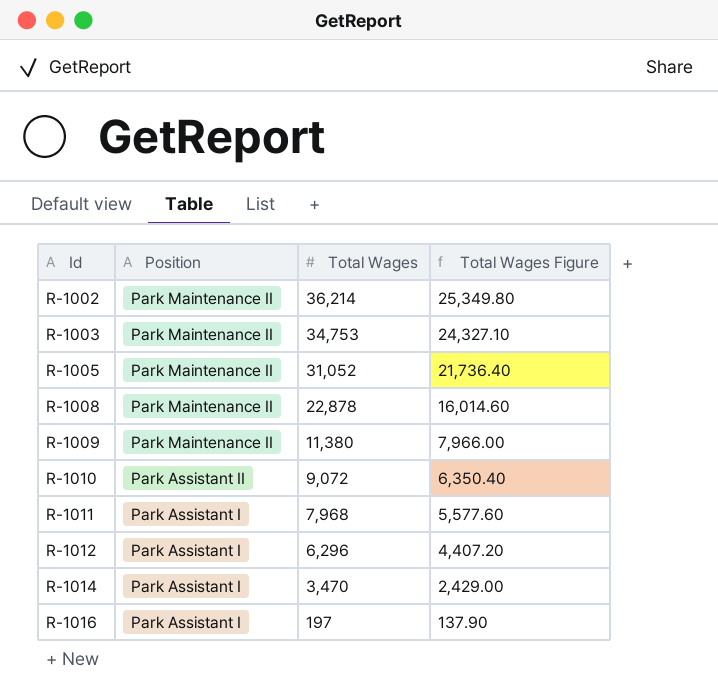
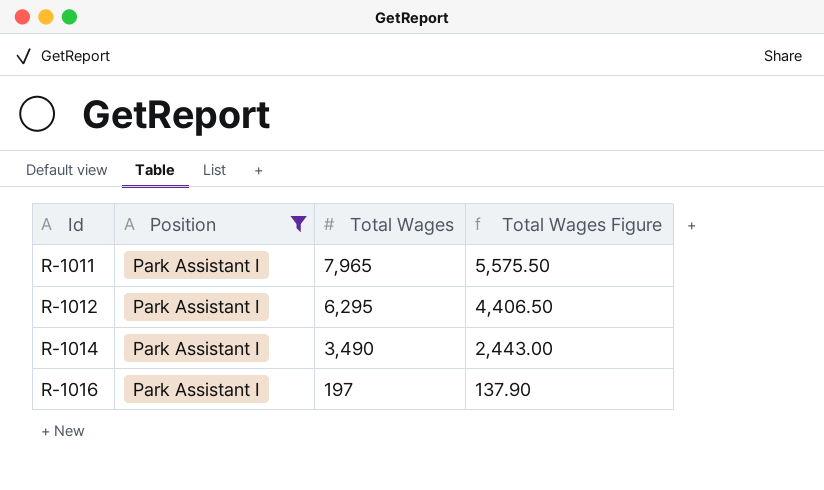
filter: none -> Position = Park Assistant I
R-1011 | Total Wages: 7,968 -> 7,965
R-1011 | Total Wages Figure: 5,577.60 -> 5,575.50
R-1012 | Total Wages: 6,296 -> 6,295
R-1012 | Total Wages Figure: 4,407.20 -> 4,406.50
R-1014 | Total Wages: 3,470 -> 3,490
R-1014 | Total Wages Figure: 2,429.00 -> 2,443.00

